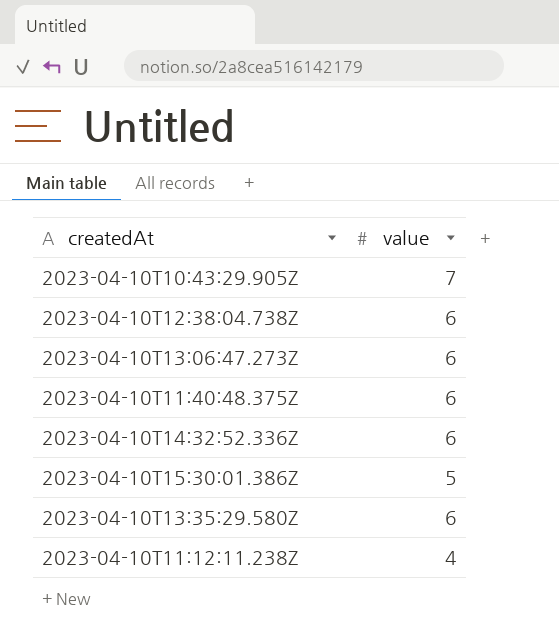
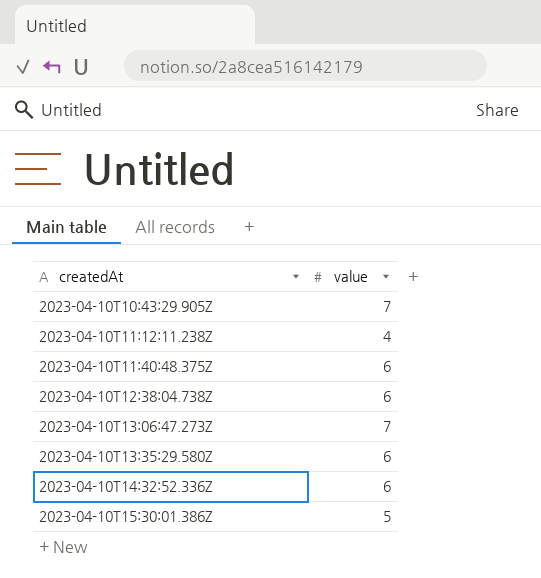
row order: none -> createdAt ascending
2023-04-10T13:06:47.273Z | value: 6 -> 7

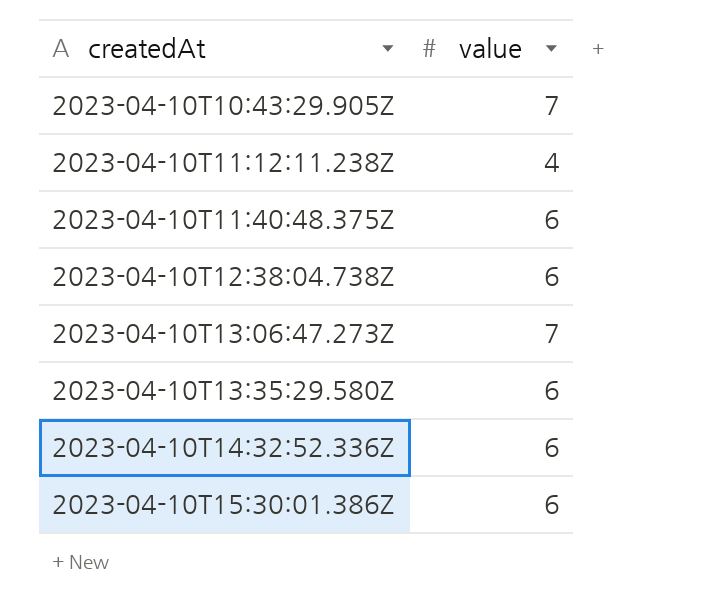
2023-04-10T15:30:01.386Z | value: 5 -> 6

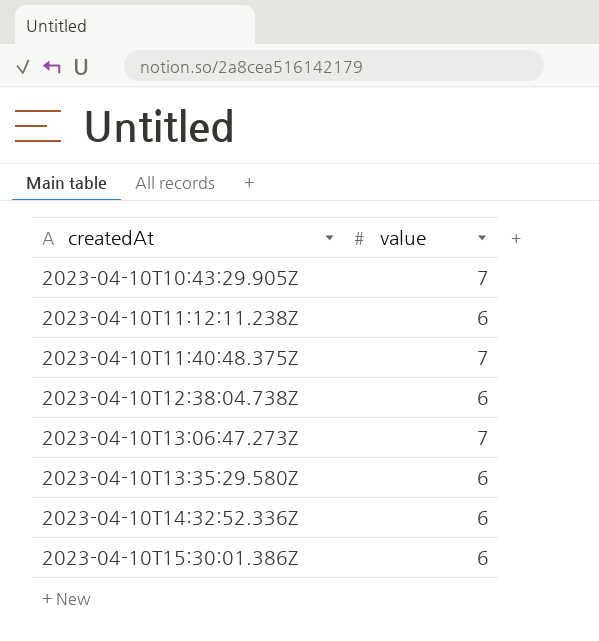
2023-04-10T11:12:11.238Z | value: 4 -> 6
2023-04-10T11:40:48.375Z | value: 6 -> 7

